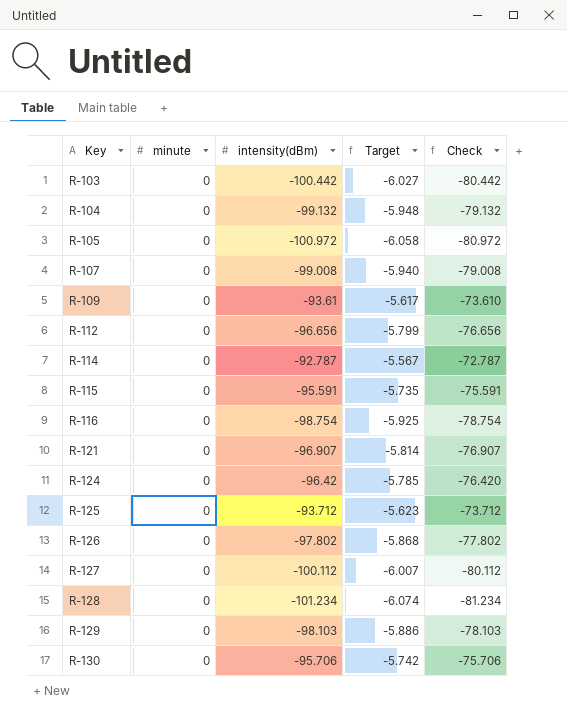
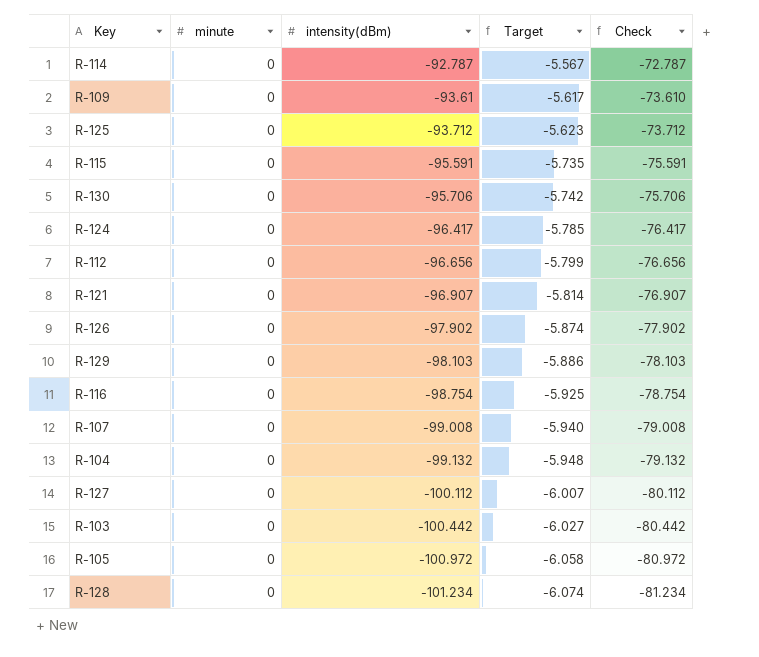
row order: Key ascending -> intensity(dBm) descending
R-124 | intensity(dBm): -96.42 -> -96.417
R-124 | Check: -76.420 -> -76.417
R-126 | intensity(dBm): -97.802 -> -97.902
R-126 | Target: -5.868 -> -5.874
R-126 | Check: -77.802 -> -77.902

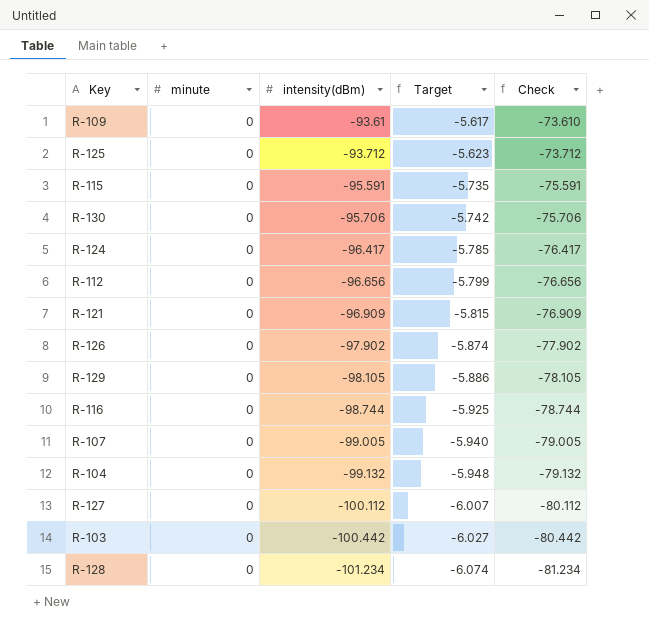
row R-114: 0 | -92.787 | -5.567 | -72.787 -> none
row R-105: 0 | -100.972 | -6.058 | -80.972 -> none
R-121 | intensity(dBm): -96.907 -> -96.909
R-121 | Target: -5.814 -> -5.815
R-121 | Check: -76.907 -> -76.909
R-129 | intensity(dBm): -98.103 -> -98.105
R-129 | Check: -78.103 -> -78.105
R-116 | intensity(dBm): -98.754 -> -98.744
R-116 | Check: -78.754 -> -78.744
R-107 | intensity(dBm): -99.008 -> -99.005
R-107 | Check: -79.008 -> -79.005

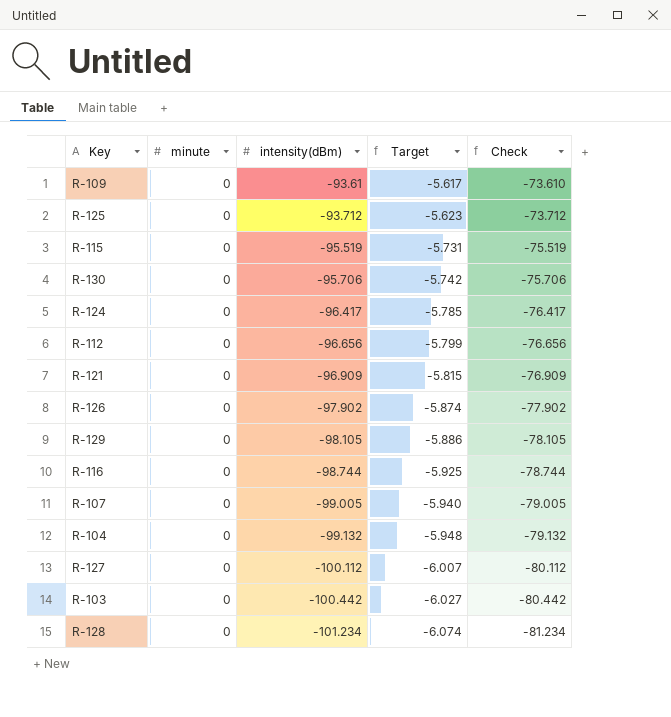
R-115 | intensity(dBm): -95.591 -> -95.519
R-115 | Target: -5.735 -> -5.731
R-115 | Check: -75.591 -> -75.519

